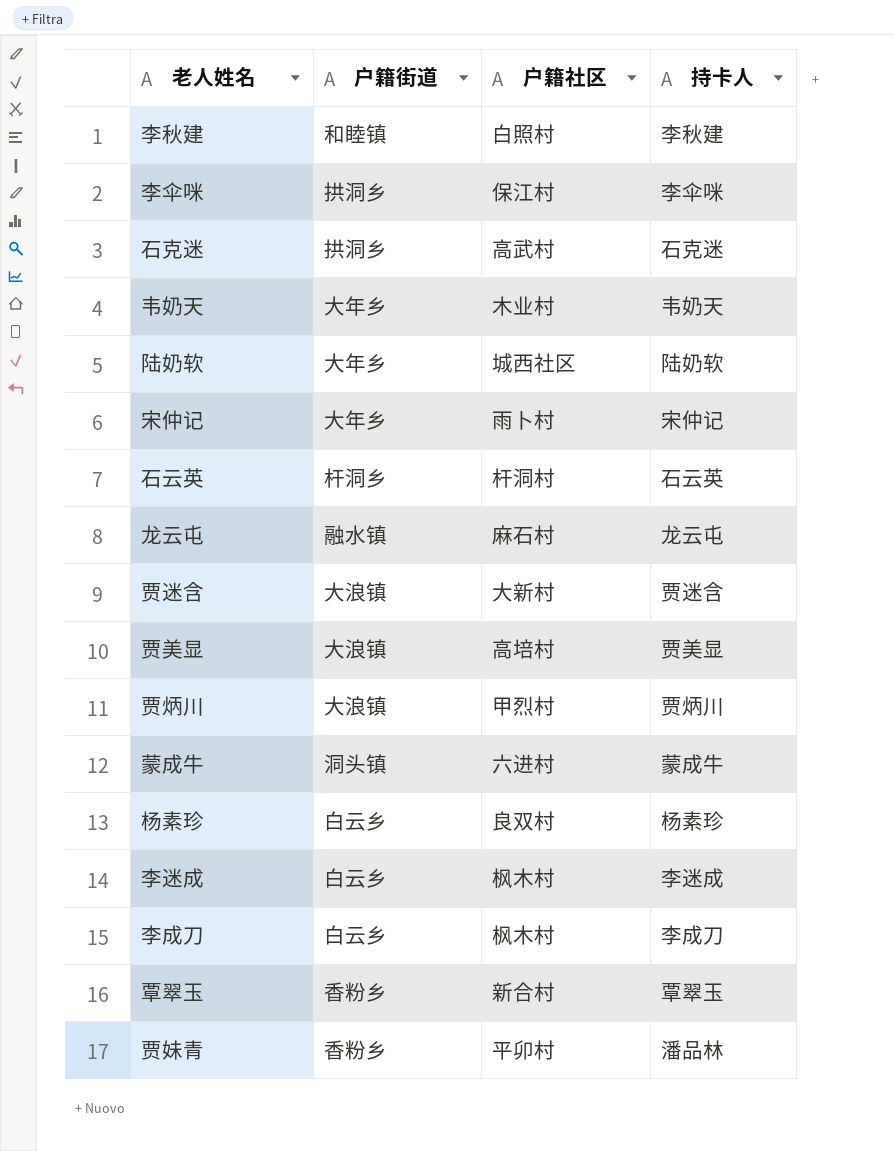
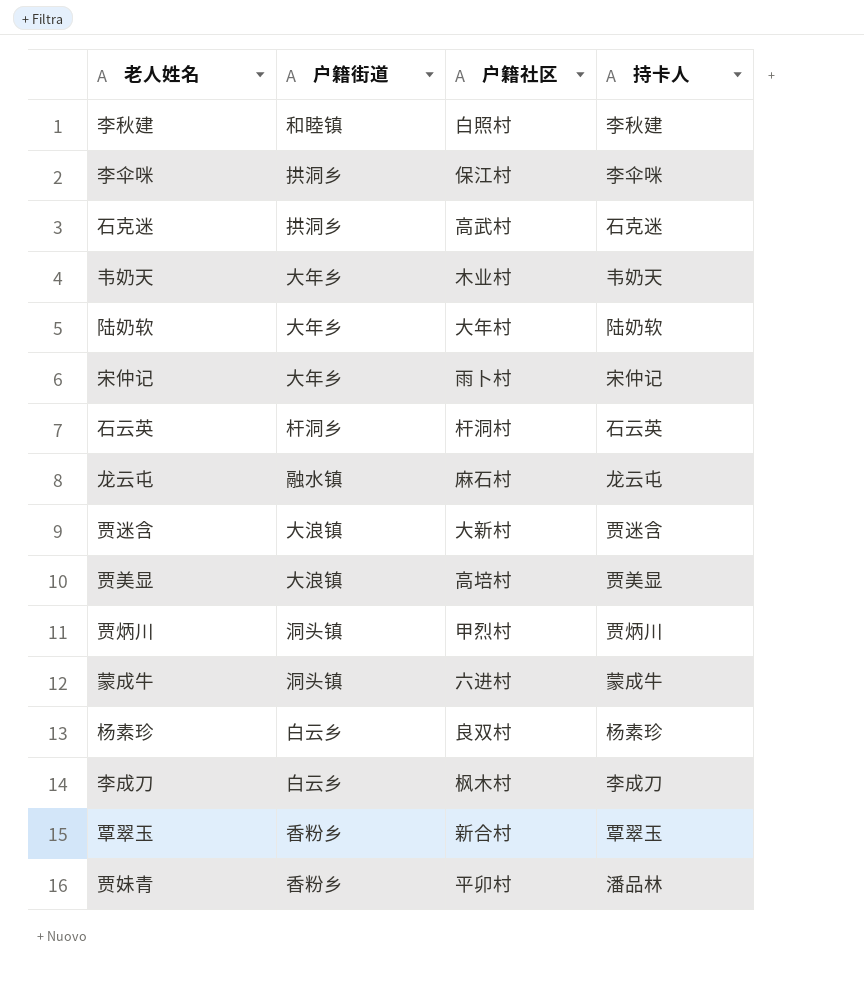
row 李迷成: 白云乡 | 枫木村 | 李迷成 -> none
陆奶软 | 户籍社区: 城西社区 -> 大年村
贾炳川 | 户籍街道: 大浪镇 -> 洞头镇

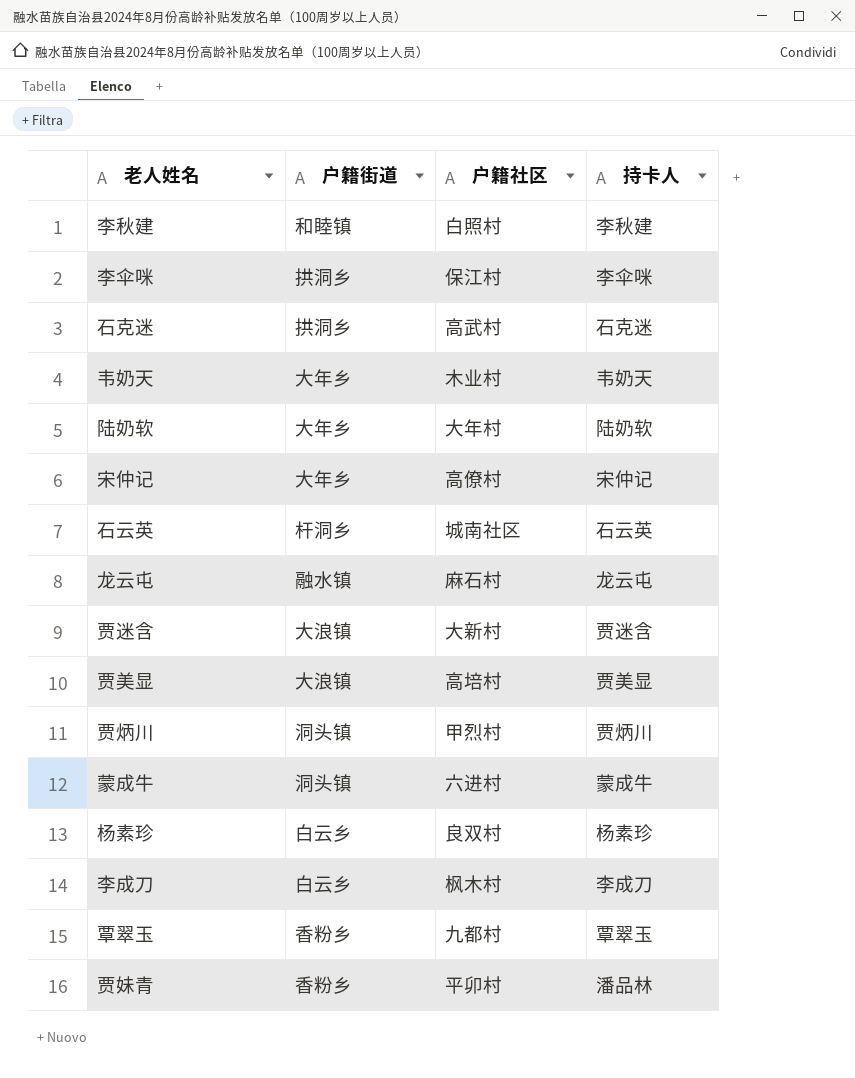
宋仲记 | 户籍社区: 雨卜村 -> 高僚村
石云英 | 户籍社区: 杆洞村 -> 城南社区
覃翠玉 | 户籍社区: 新合村 -> 九都村

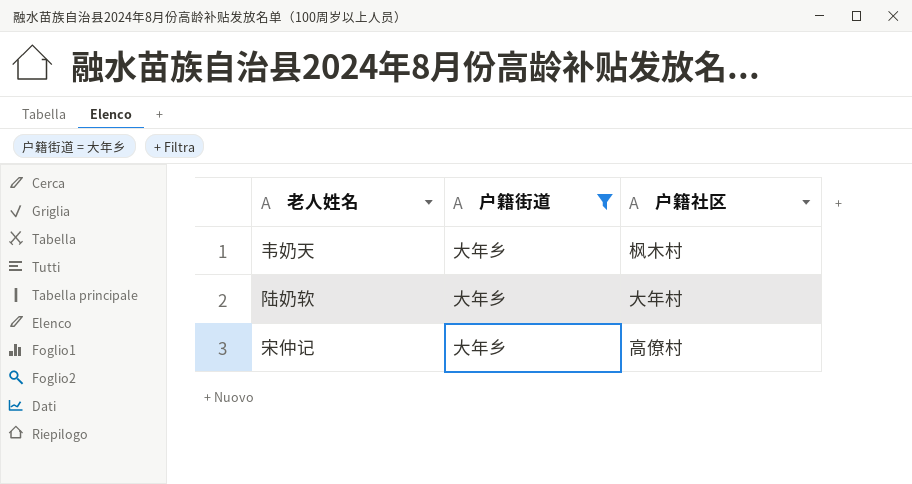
filter: none -> 户籍街道 = 大年乡
column 持卡人 | position: 4 -> none
韦奶天 | 户籍社区: 木业村 -> 枫木村

